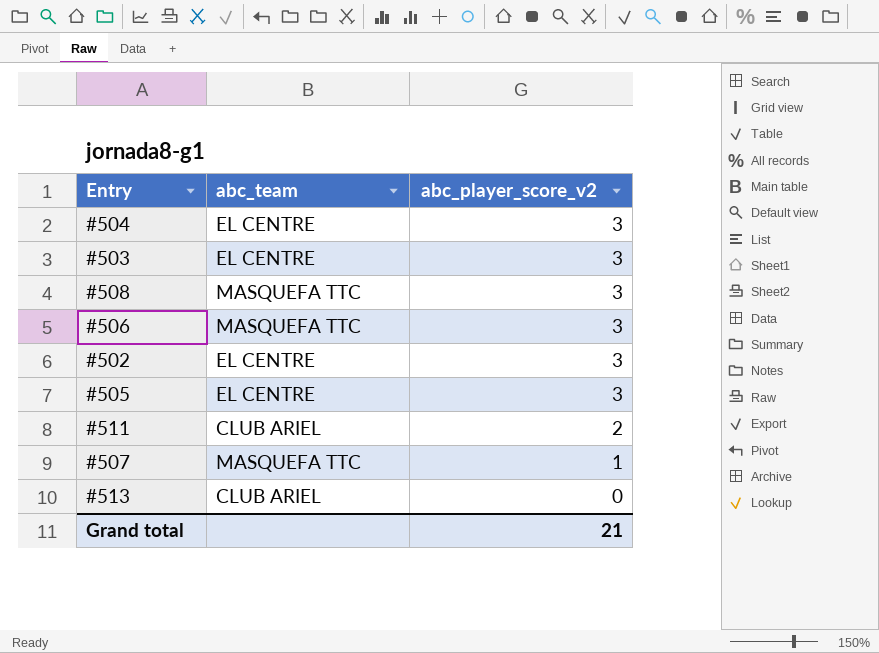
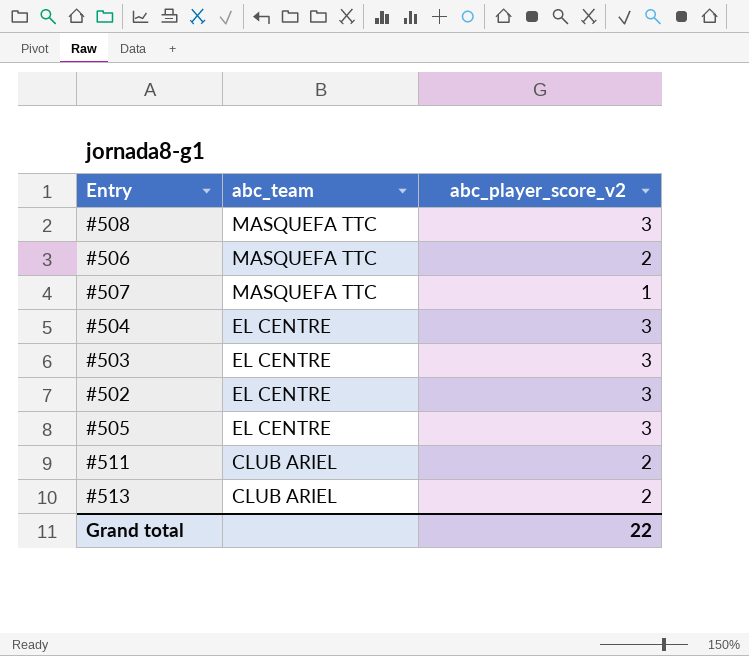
row order: abc_player_score_v2 descending -> abc_team descending
#506 | abc_player_score_v2: 3 -> 2
#513 | abc_player_score_v2: 0 -> 2
Grand total | abc_player_score_v2: 21 -> 22

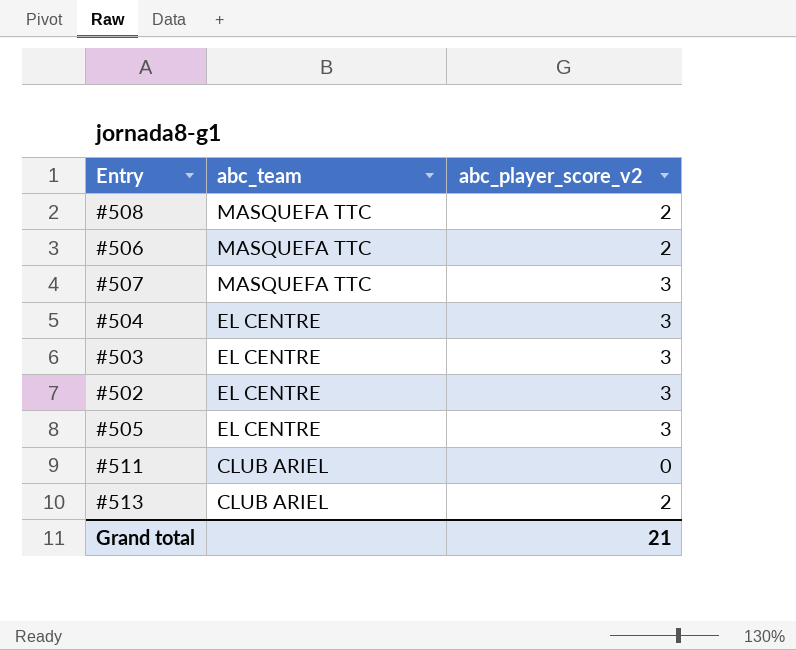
#508 | abc_player_score_v2: 3 -> 2
#507 | abc_player_score_v2: 1 -> 3
#511 | abc_player_score_v2: 2 -> 0
Grand total | abc_player_score_v2: 22 -> 21

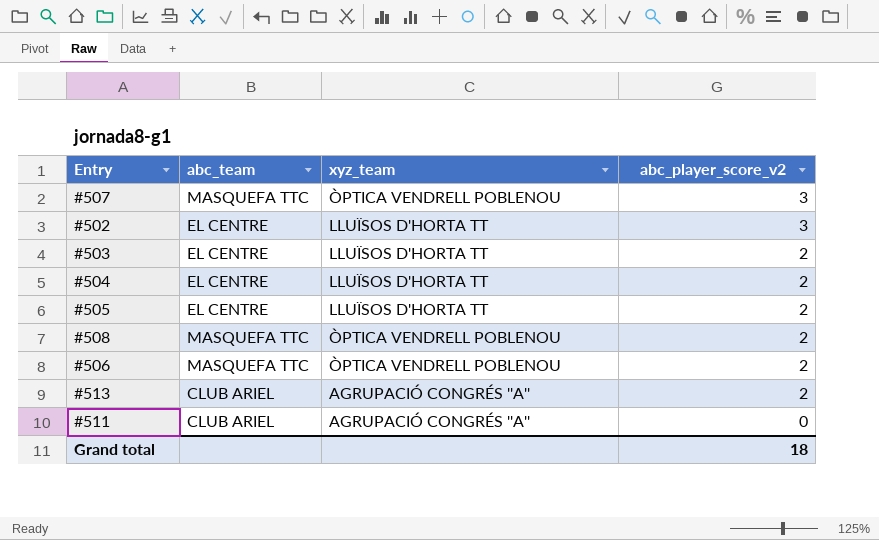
row order: abc_team descending -> abc_player_score_v2 descending
column xyz_team | position: none -> 3
#503 | abc_player_score_v2: 3 -> 2
#504 | abc_player_score_v2: 3 -> 2
#505 | abc_player_score_v2: 3 -> 2
Grand total | abc_player_score_v2: 21 -> 18

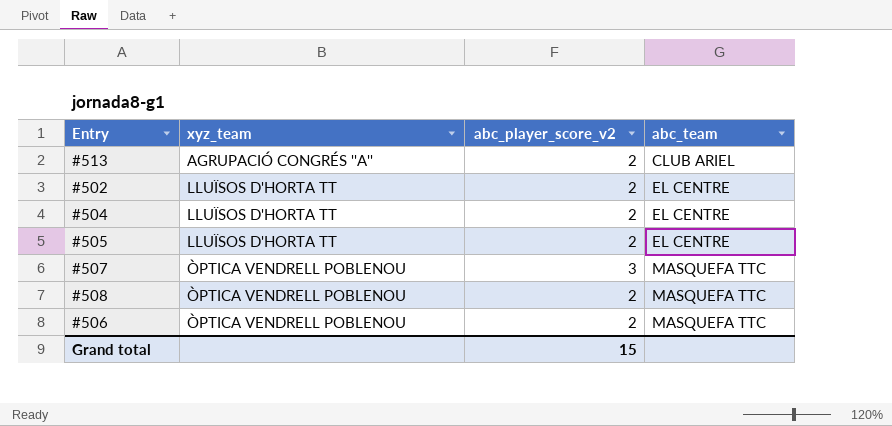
row order: abc_player_score_v2 descending -> xyz_team ascending
column abc_team | position: 2 -> 4
row #503: EL CENTRE | LLUÏSOS D'HORTA TT | 2 -> none
row #511: CLUB ARIEL | AGRUPACIÓ CONGRÉS ''A'' | 0 -> none
#502 | abc_player_score_v2: 3 -> 2
Grand total | abc_player_score_v2: 18 -> 15

